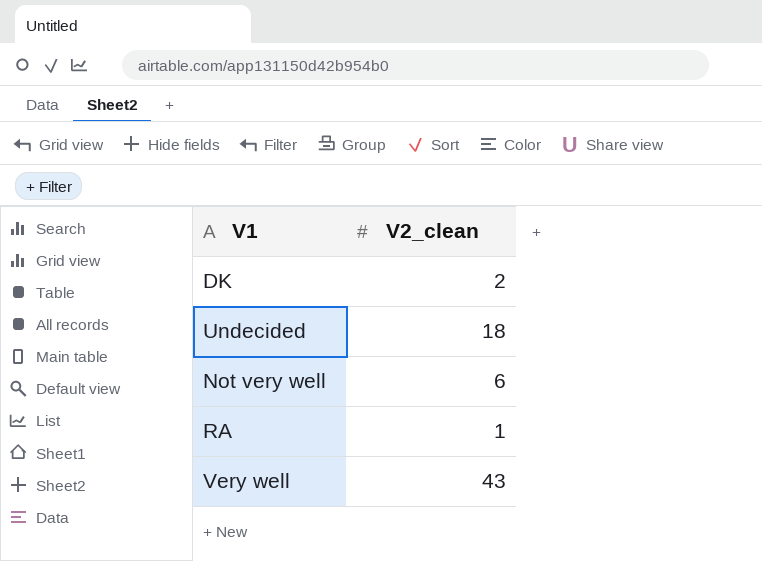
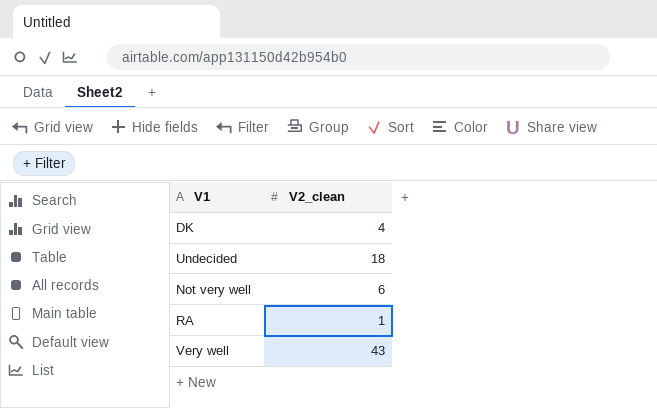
DK | V2_clean: 2 -> 4

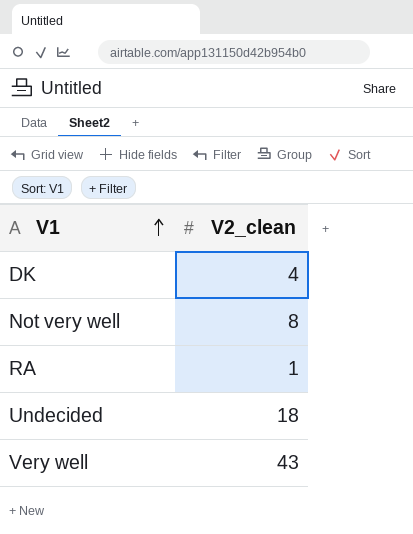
row order: none -> V1 ascending
Not very well | V2_clean: 6 -> 8

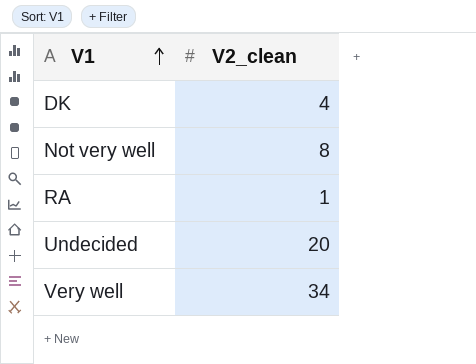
Undecided | V2_clean: 18 -> 20
Very well | V2_clean: 43 -> 34

